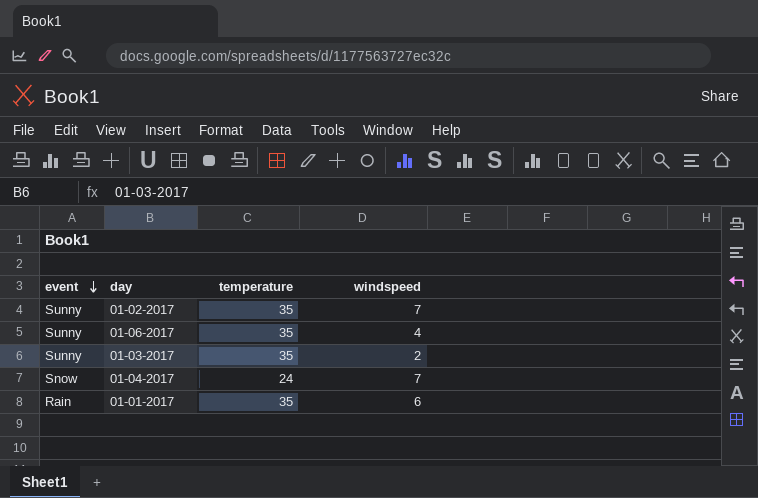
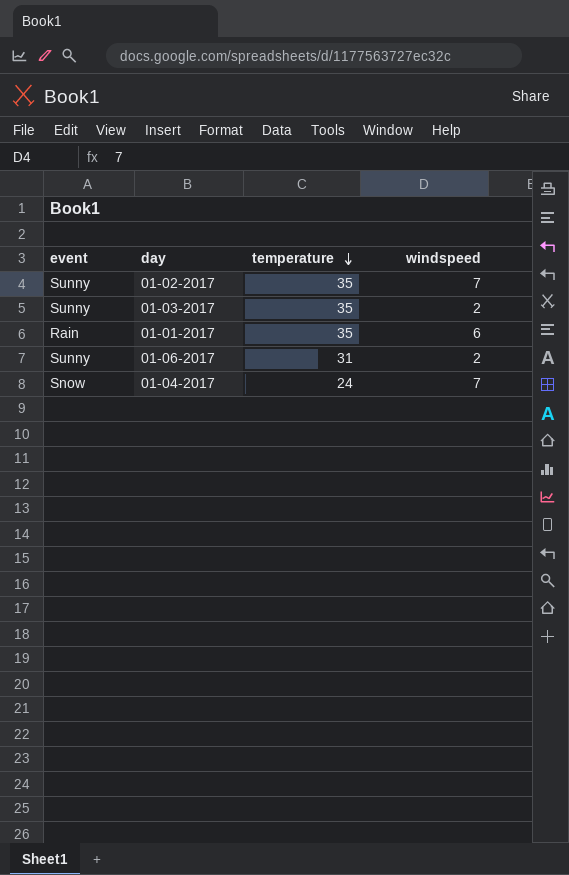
row order: event descending -> temperature descending
01-06-2017 | temperature: 35 -> 31
01-06-2017 | windspeed: 4 -> 2

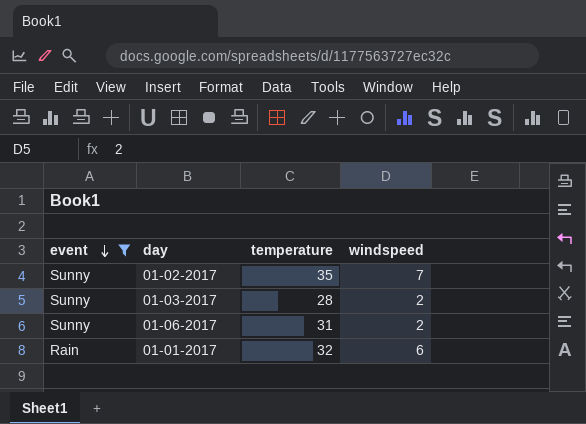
filter: none -> event != Snow
row order: temperature descending -> event descending
01-03-2017 | temperature: 35 -> 28
01-01-2017 | temperature: 35 -> 32

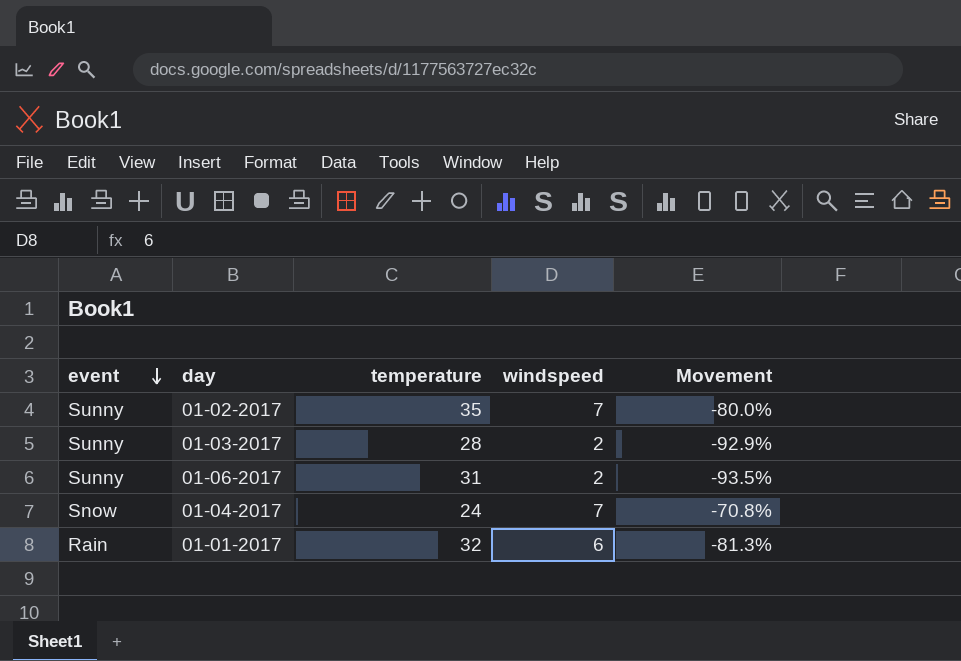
filter: event != Snow -> none
column Movement | formula: none -> ([windspeed] - [temperature]) / [temperature]

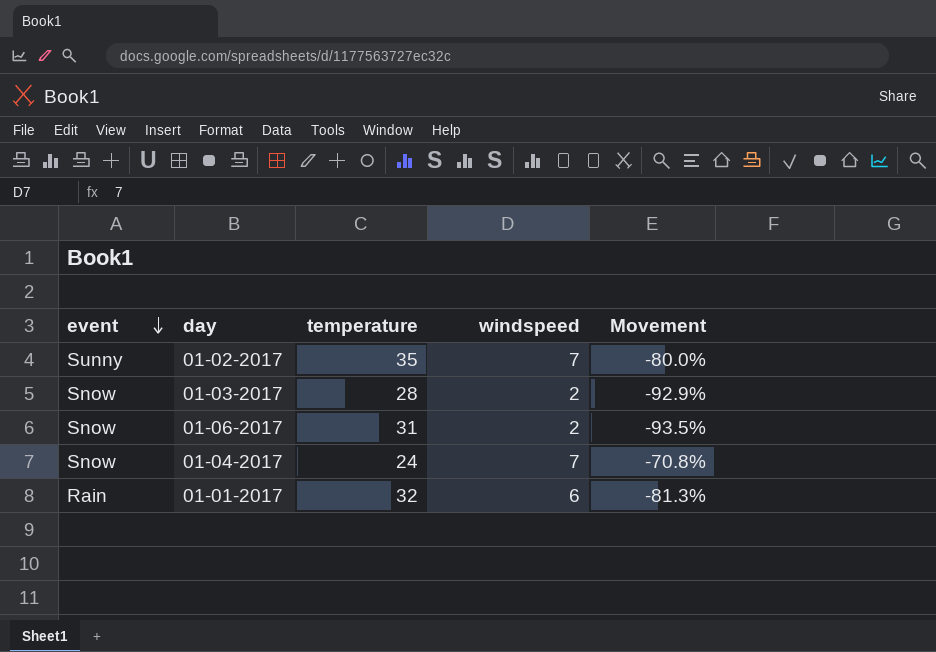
01-03-2017 | event: Sunny -> Snow
01-06-2017 | event: Sunny -> Snow

